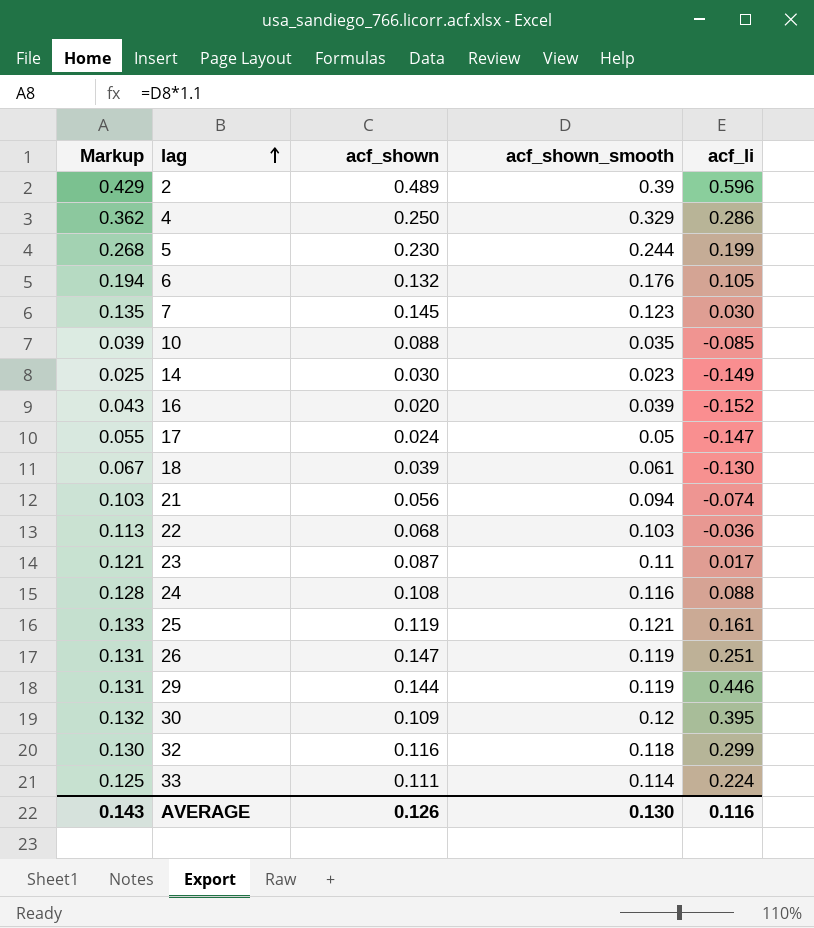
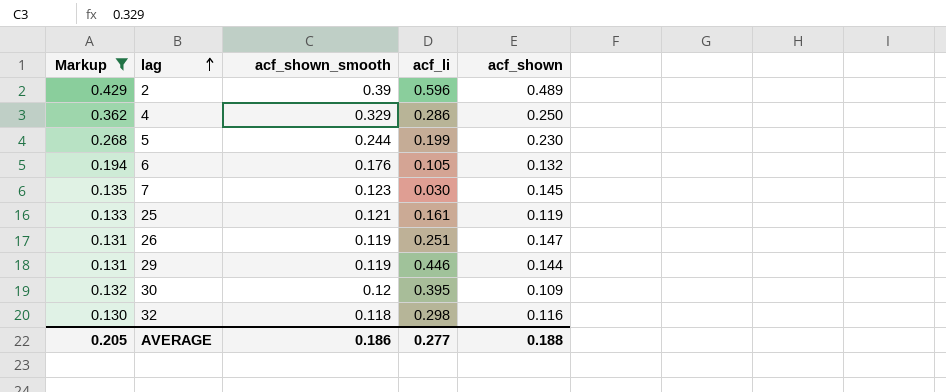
filter: none -> Markup >= 0.130
column acf_shown | position: 3 -> 5
32 | acf_li: 0.299 -> 0.298
AVERAGE | Markup: 0.143 -> 0.205
AVERAGE | acf_shown_smooth: 0.130 -> 0.186
AVERAGE | acf_li: 0.116 -> 0.277
AVERAGE | acf_shown: 0.126 -> 0.188

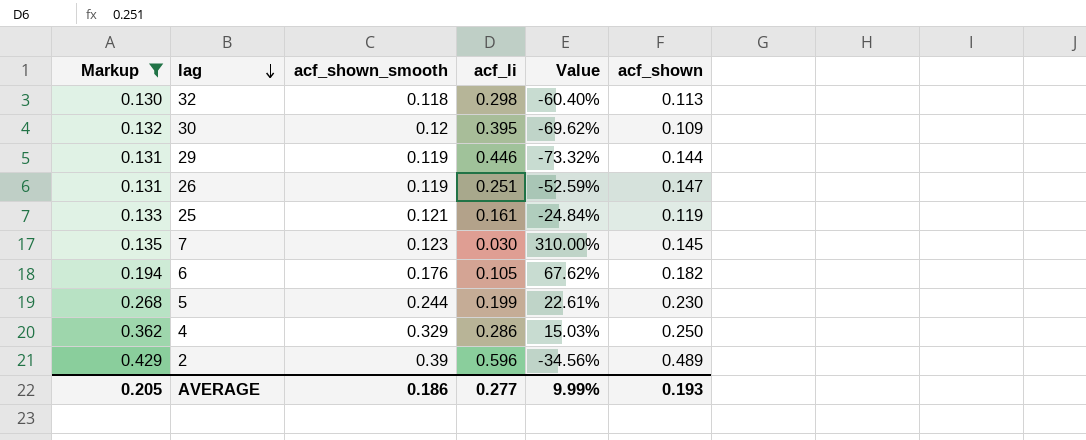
row order: lag ascending -> lag descending
column Value | formula: none -> ([acf_shown_smooth] - [acf_li]) / [acf_li]
32 | acf_shown: 0.116 -> 0.113
6 | acf_shown: 0.132 -> 0.182
AVERAGE | acf_shown: 0.188 -> 0.193

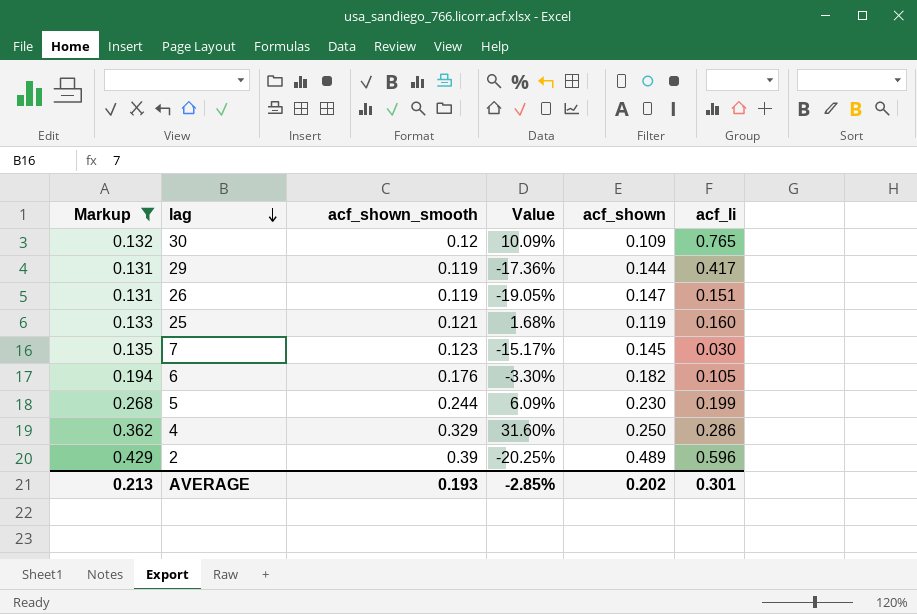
column Value | formula: ([acf_shown_smooth] - [acf_li]) / [acf_li] -> ([acf_shown_smooth] - [acf_shown]) / [acf_shown]
column acf_li | position: 4 -> 6
row 32: 0.130 | 0.118 | 0.298 | -60.40% | 0.113 -> none
30 | acf_li: 0.395 -> 0.765
29 | acf_li: 0.446 -> 0.417
26 | acf_li: 0.251 -> 0.151
25 | acf_li: 0.161 -> 0.160
AVERAGE | Markup: 0.205 -> 0.213
AVERAGE | acf_shown_smooth: 0.186 -> 0.193
AVERAGE | Value: 9.99% -> -2.85%
AVERAGE | acf_shown: 0.193 -> 0.202
AVERAGE | acf_li: 0.277 -> 0.301

